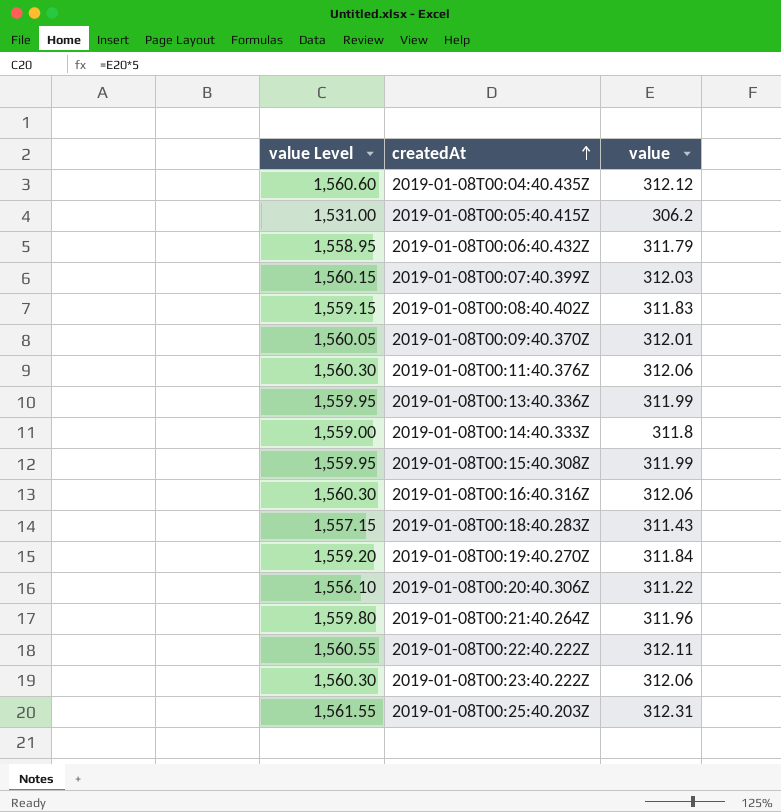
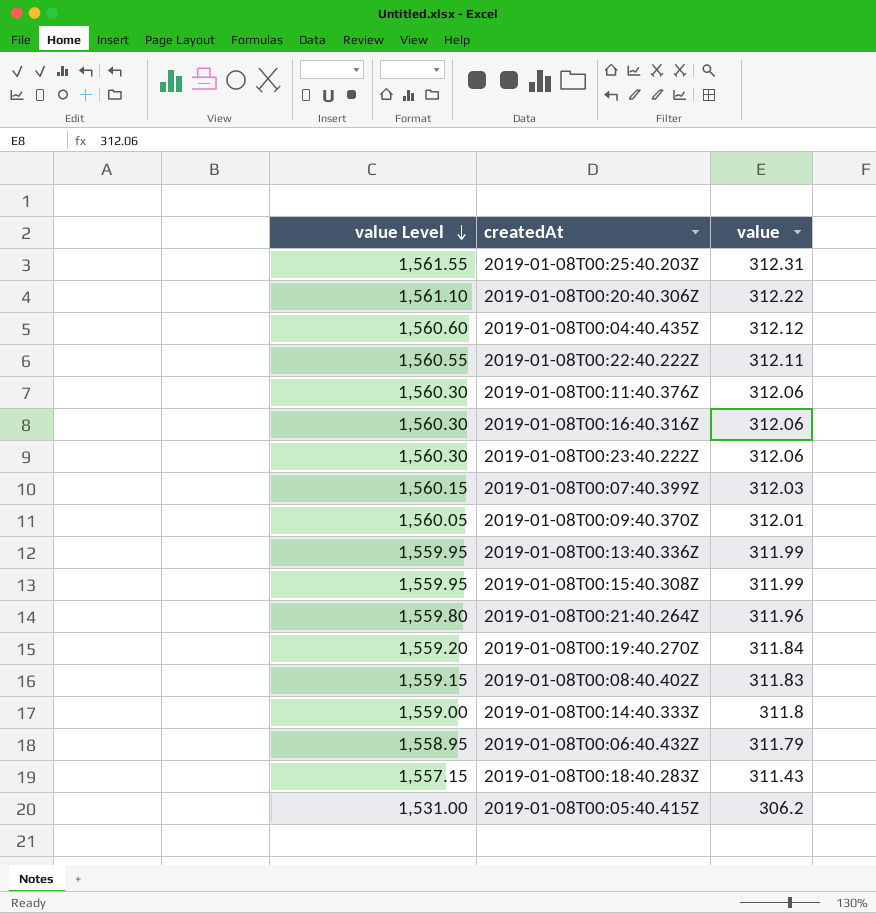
row order: createdAt ascending -> value Level descending
2019-01-08T00:20:40.306Z | value Level: 1,556.10 -> 1,561.10
2019-01-08T00:20:40.306Z | value: 311.22 -> 312.22

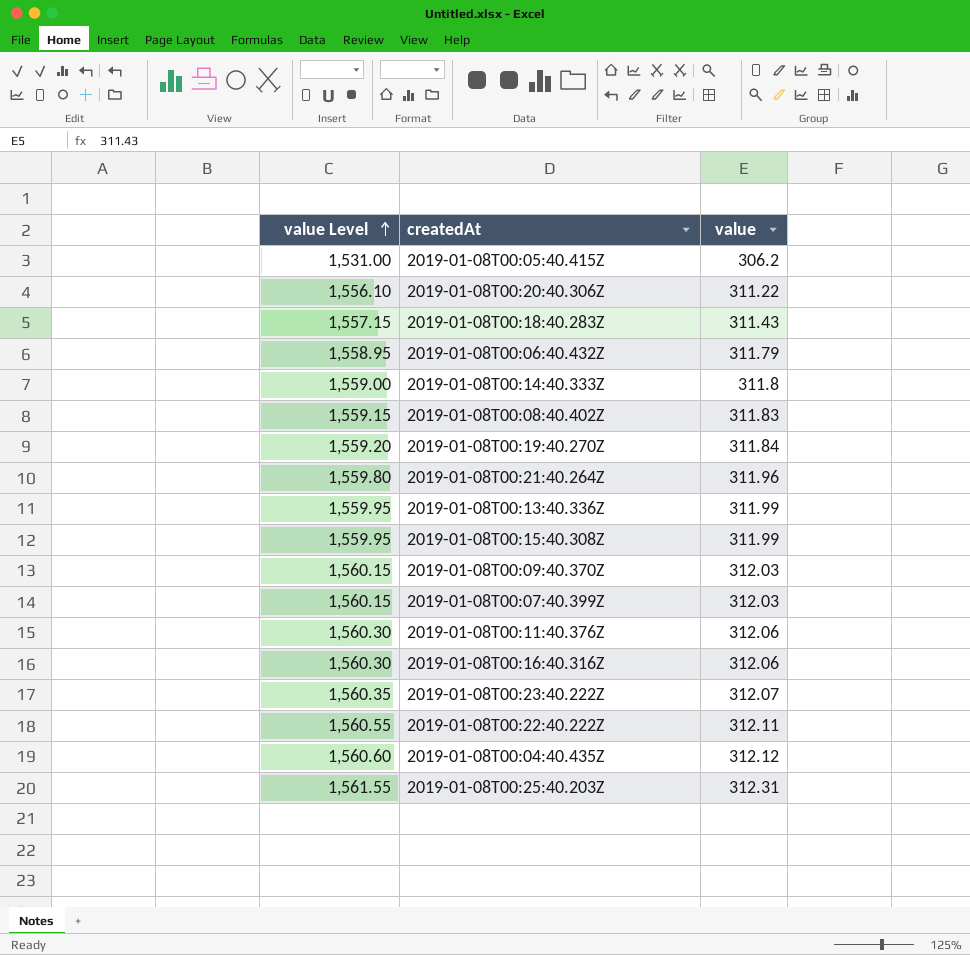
row order: value Level descending -> value Level ascending
2019-01-08T00:20:40.306Z | value Level: 1,561.10 -> 1,556.10
2019-01-08T00:20:40.306Z | value: 312.22 -> 311.22
2019-01-08T00:09:40.370Z | value Level: 1,560.05 -> 1,560.15
2019-01-08T00:09:40.370Z | value: 312.01 -> 312.03
2019-01-08T00:23:40.222Z | value Level: 1,560.30 -> 1,560.35
2019-01-08T00:23:40.222Z | value: 312.06 -> 312.07

